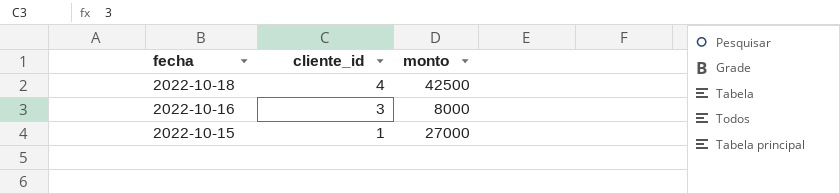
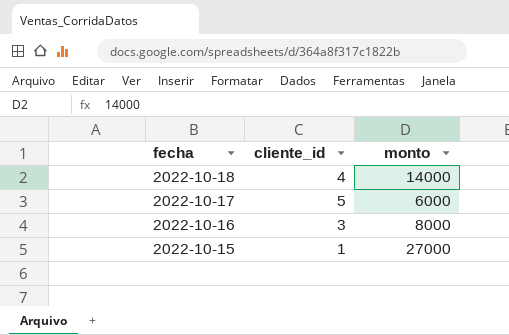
2022-10-18 | monto: 42500 -> 14000
row 2022-10-17: none -> 5 | 6000

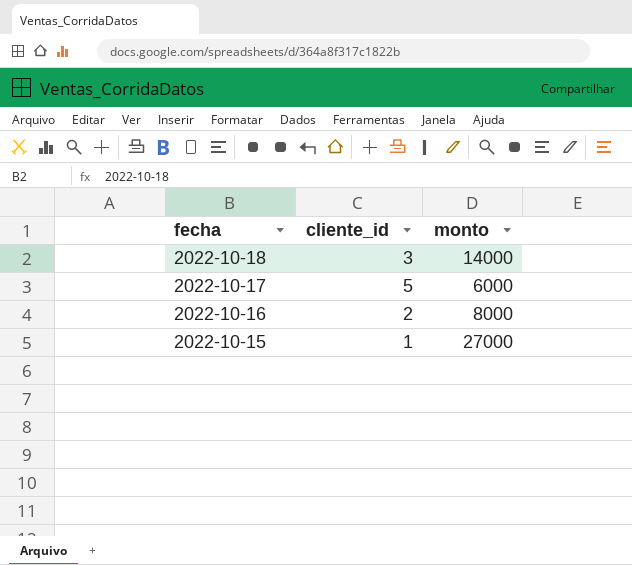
2022-10-18 | cliente_id: 4 -> 3
2022-10-16 | cliente_id: 3 -> 2

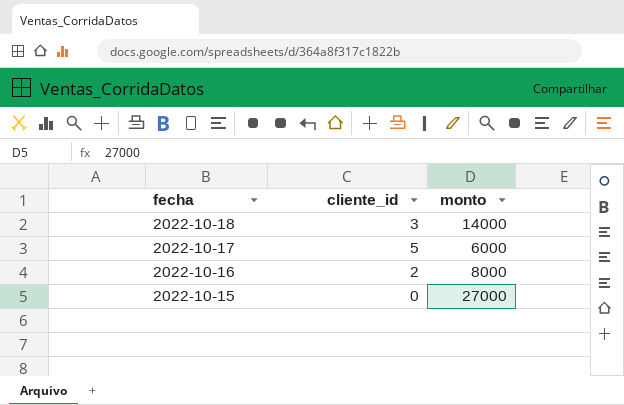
2022-10-15 | cliente_id: 1 -> 0

